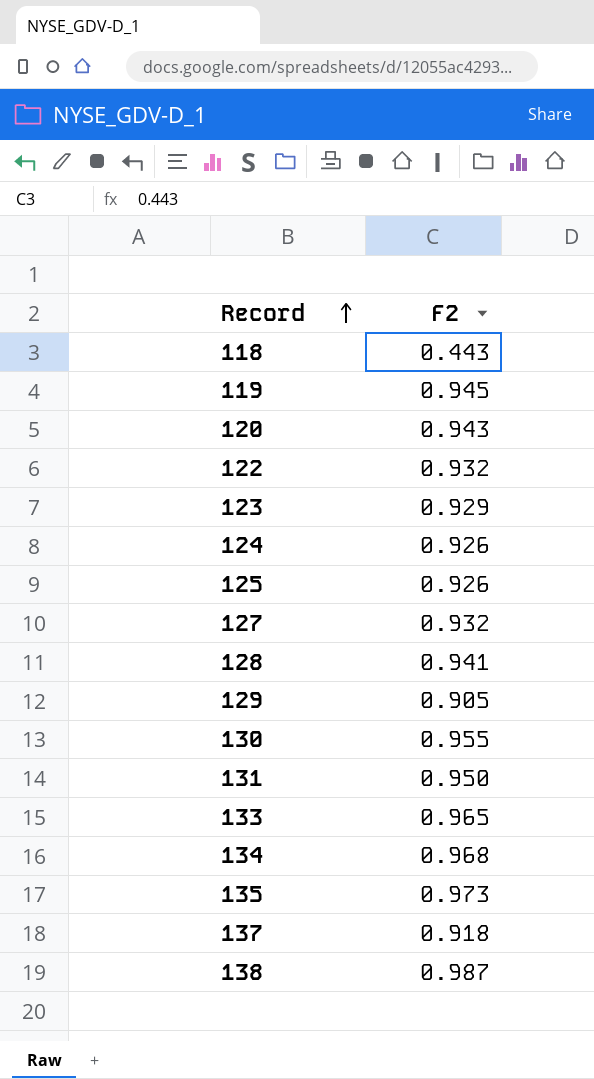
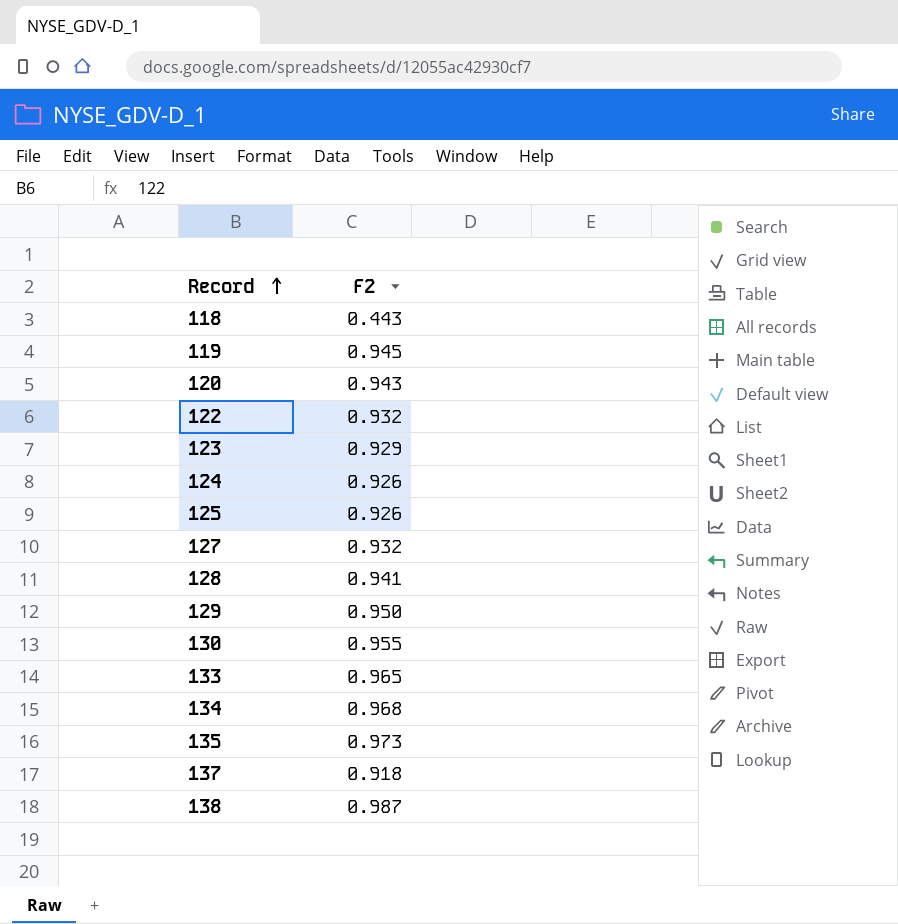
row 131: 0.950 -> none
129 | F2: 0.905 -> 0.950

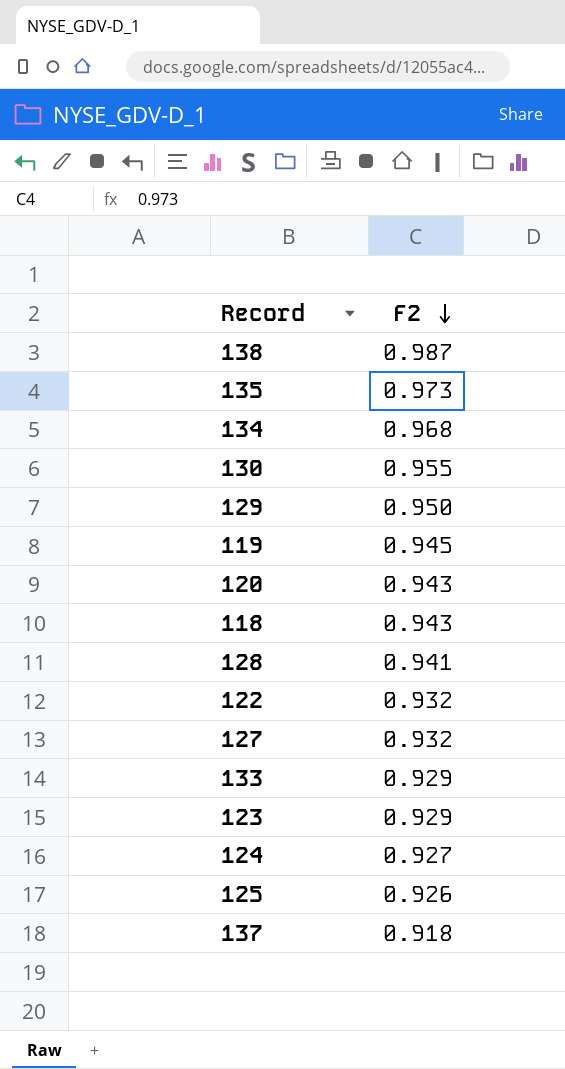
row order: Record ascending -> F2 descending
118 | F2: 0.443 -> 0.943
133 | F2: 0.965 -> 0.929
124 | F2: 0.926 -> 0.927

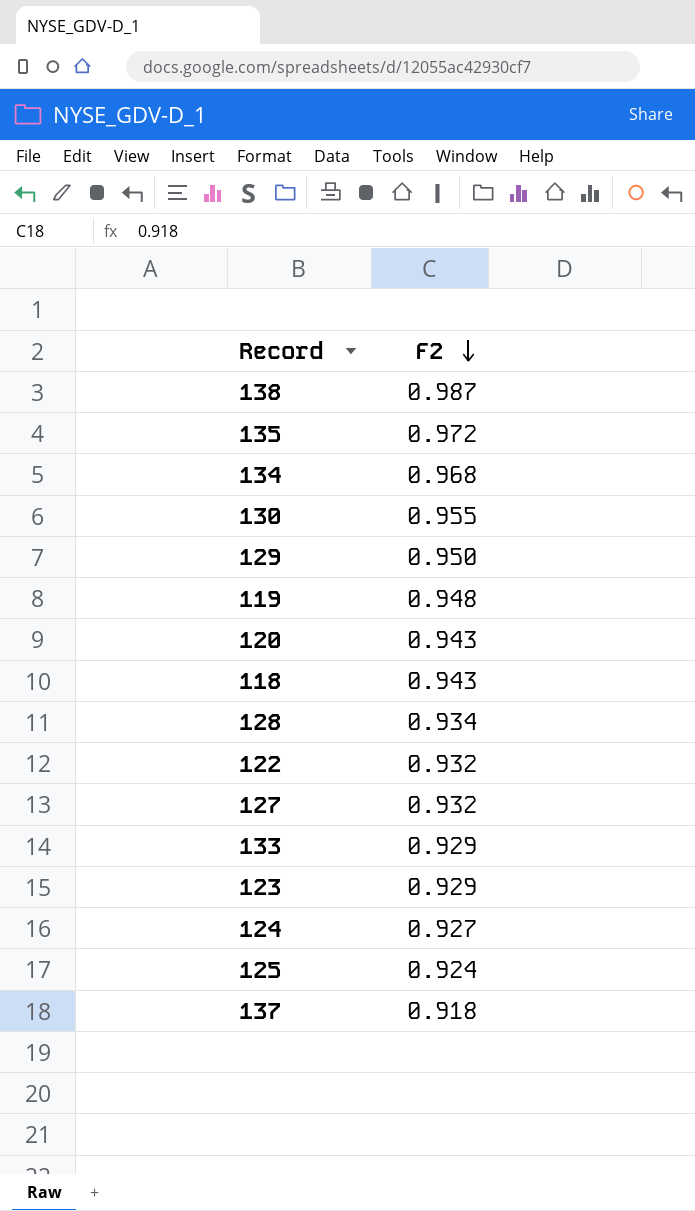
135 | F2: 0.973 -> 0.972
119 | F2: 0.945 -> 0.948
128 | F2: 0.941 -> 0.934
125 | F2: 0.926 -> 0.924

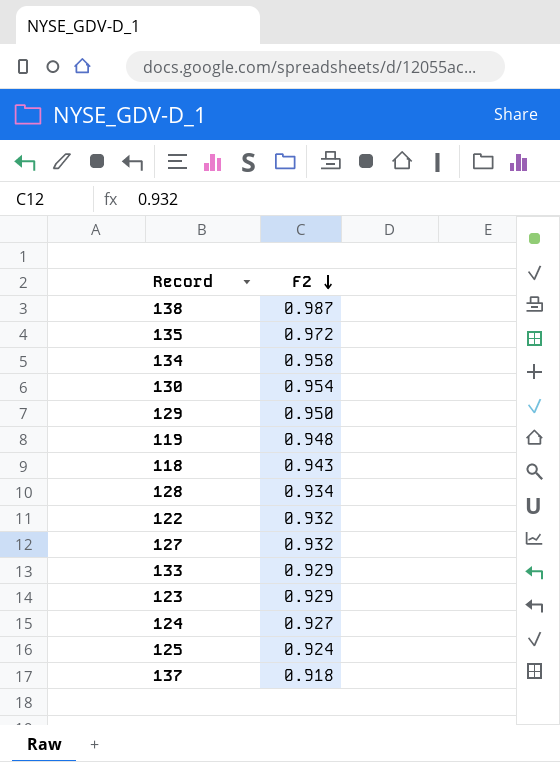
row 120: 0.943 -> none
134 | F2: 0.968 -> 0.958
130 | F2: 0.955 -> 0.954

